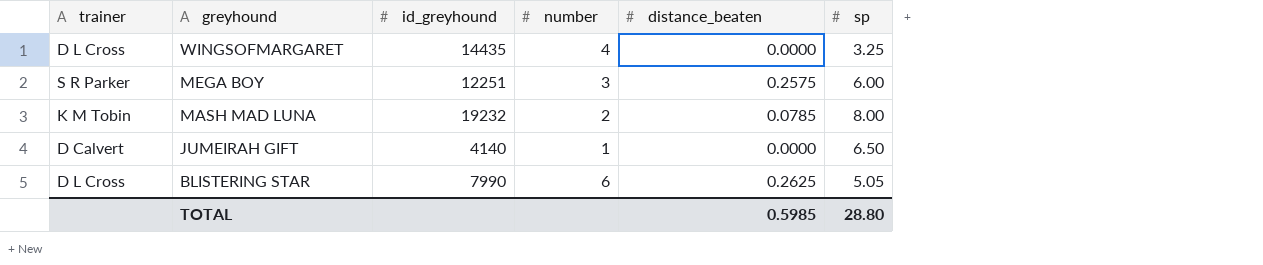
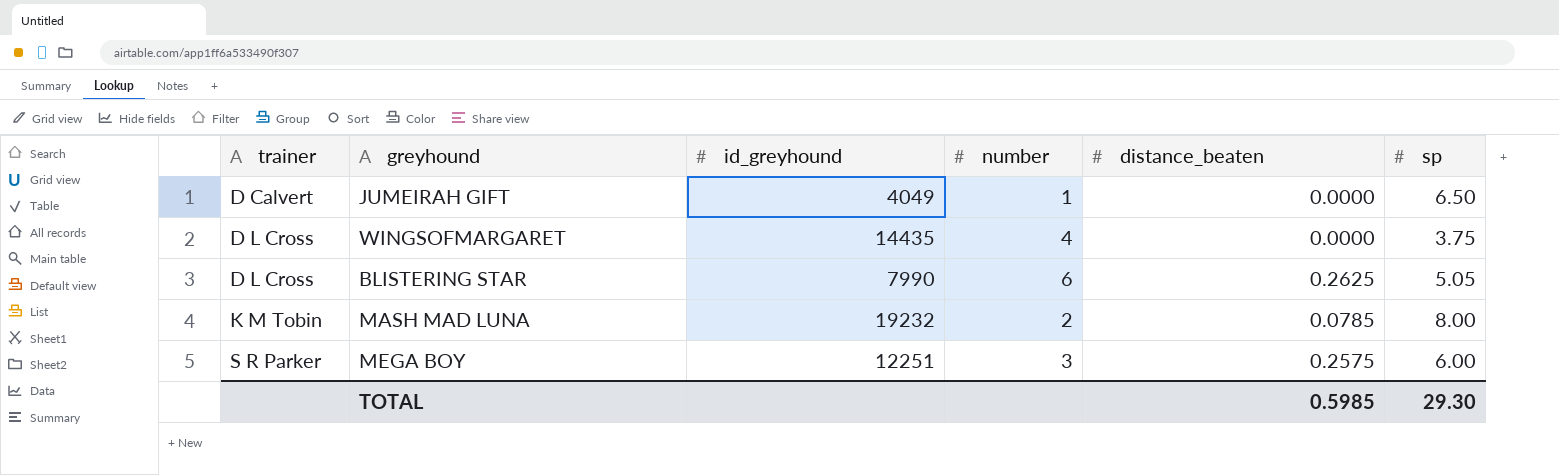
row order: greyhound descending -> trainer ascending
JUMEIRAH GIFT | id_greyhound: 4140 -> 4049
WINGSOFMARGARET | sp: 3.25 -> 3.75
TOTAL | sp: 28.80 -> 29.30

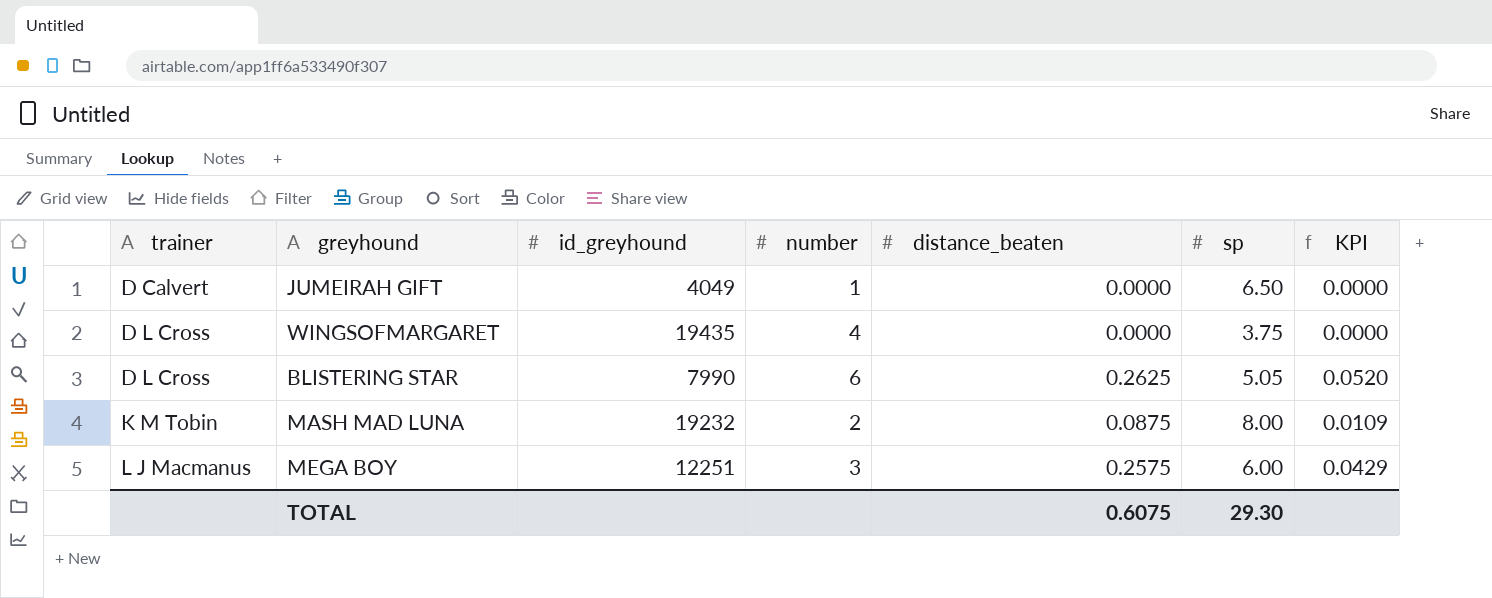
column KPI | formula: none -> [distance_beaten] / [sp]
WINGSOFMARGARET | id_greyhound: 14435 -> 19435
MASH MAD LUNA | distance_beaten: 0.0785 -> 0.0875
MEGA BOY | trainer: S R Parker -> L J Macmanus
TOTAL | distance_beaten: 0.5985 -> 0.6075

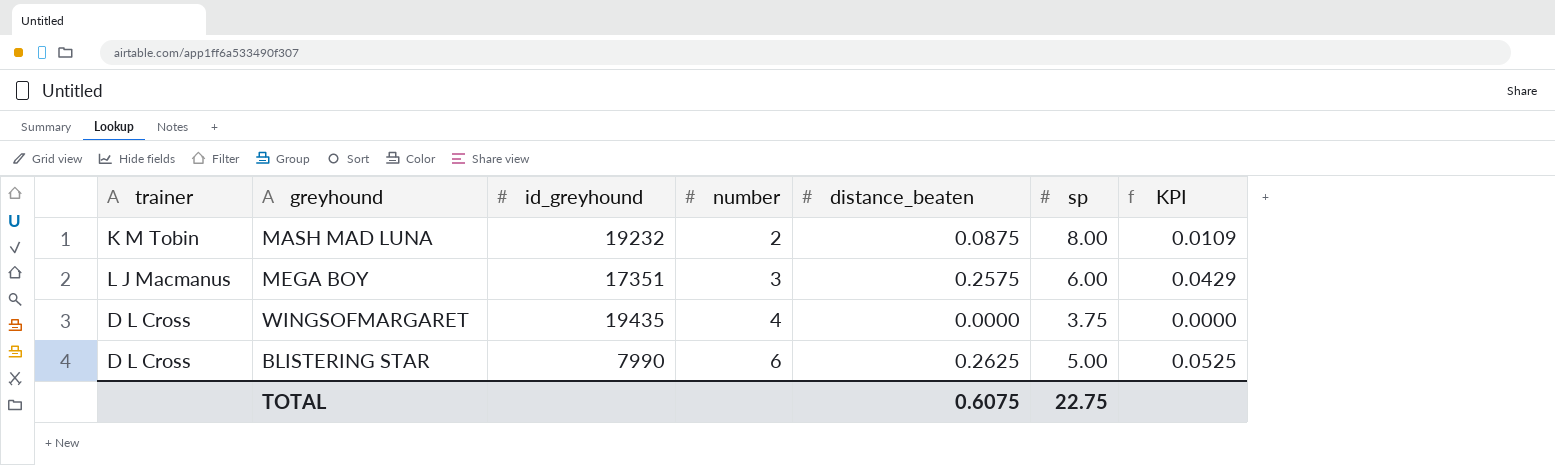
row order: trainer ascending -> number ascending
row JUMEIRAH GIFT: D Calvert | 4049 | 1 | 0.0000 | 6.50 | 0.0000 -> none
MEGA BOY | id_greyhound: 12251 -> 17351
BLISTERING STAR | sp: 5.05 -> 5.00
BLISTERING STAR | KPI: 0.0520 -> 0.0525
TOTAL | sp: 29.30 -> 22.75

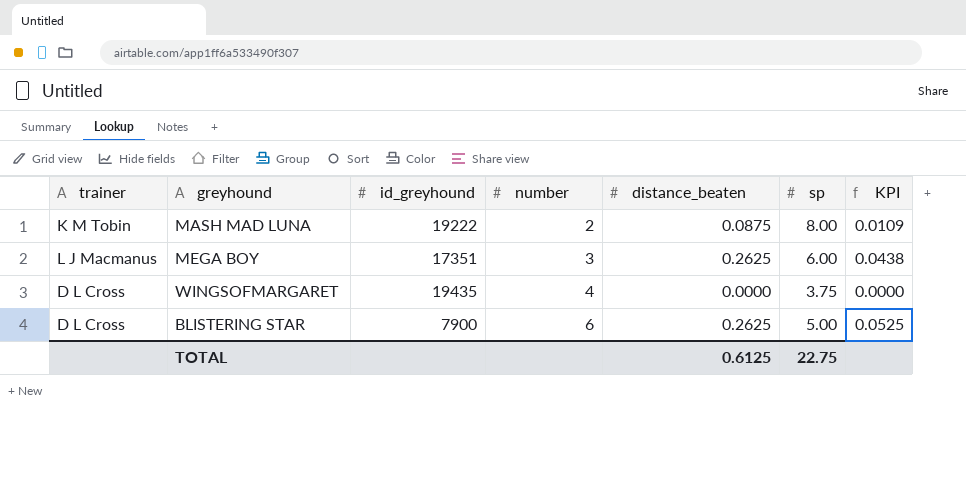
MASH MAD LUNA | id_greyhound: 19232 -> 19222
MEGA BOY | distance_beaten: 0.2575 -> 0.2625
MEGA BOY | KPI: 0.0429 -> 0.0438
BLISTERING STAR | id_greyhound: 7990 -> 7900
TOTAL | distance_beaten: 0.6075 -> 0.6125

